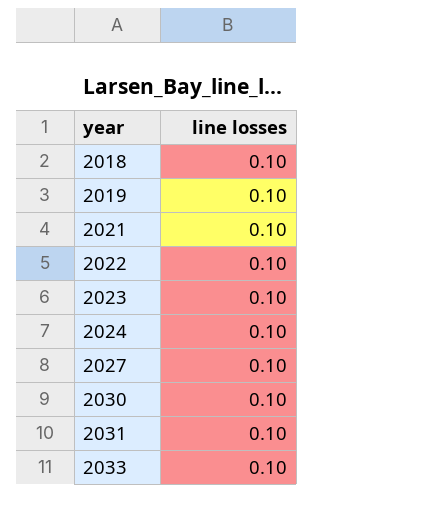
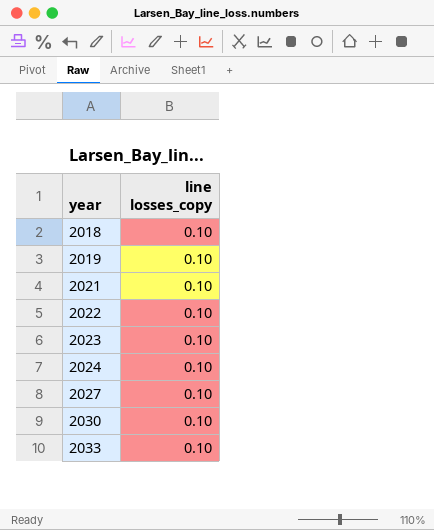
column name: line losses -> line losses_copy
row 2031: 0.10 -> none

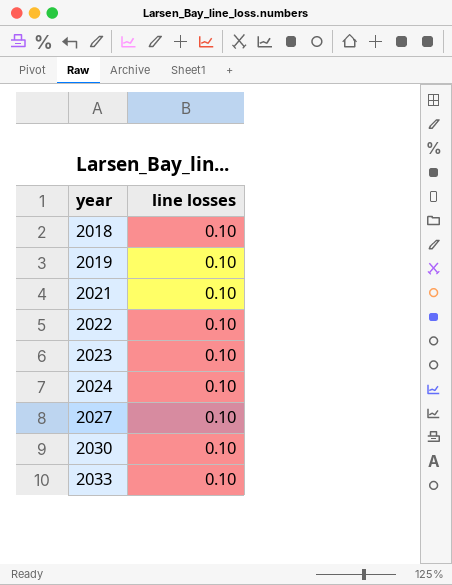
column name: line losses_copy -> line losses

